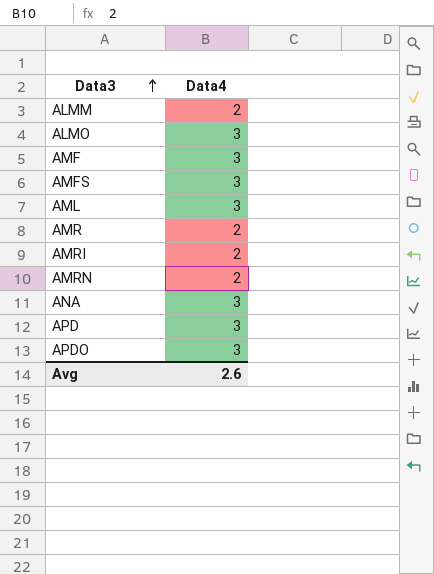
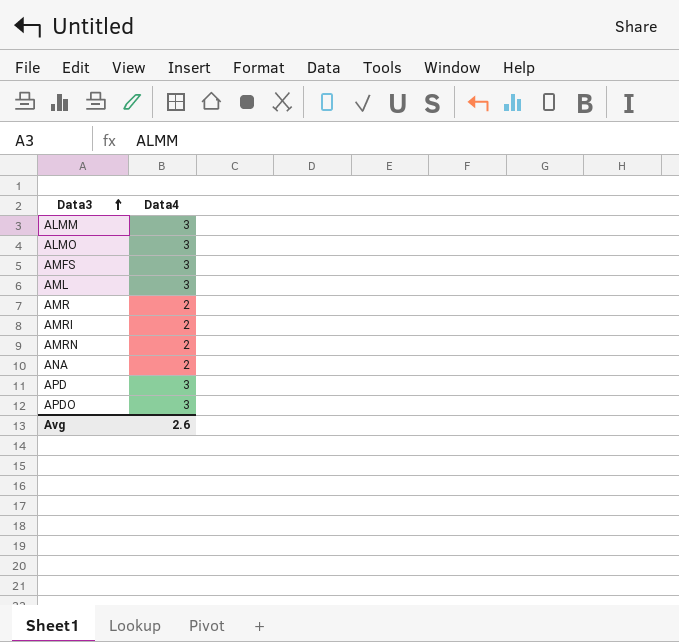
row AMF: 3 -> none
ALMM | Data4: 2 -> 3
ANA | Data4: 3 -> 2

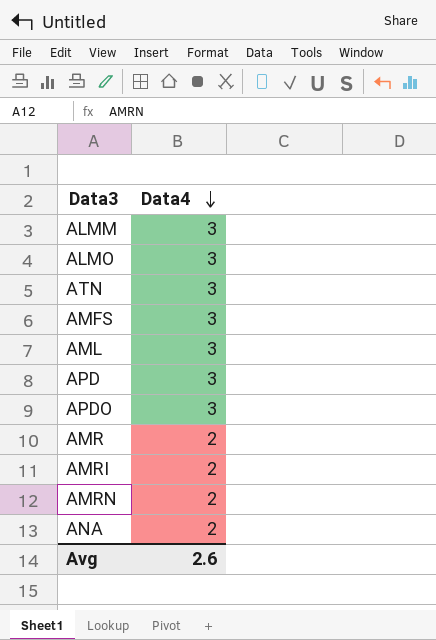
row order: Data3 ascending -> Data4 descending
row ATN: none -> 3

